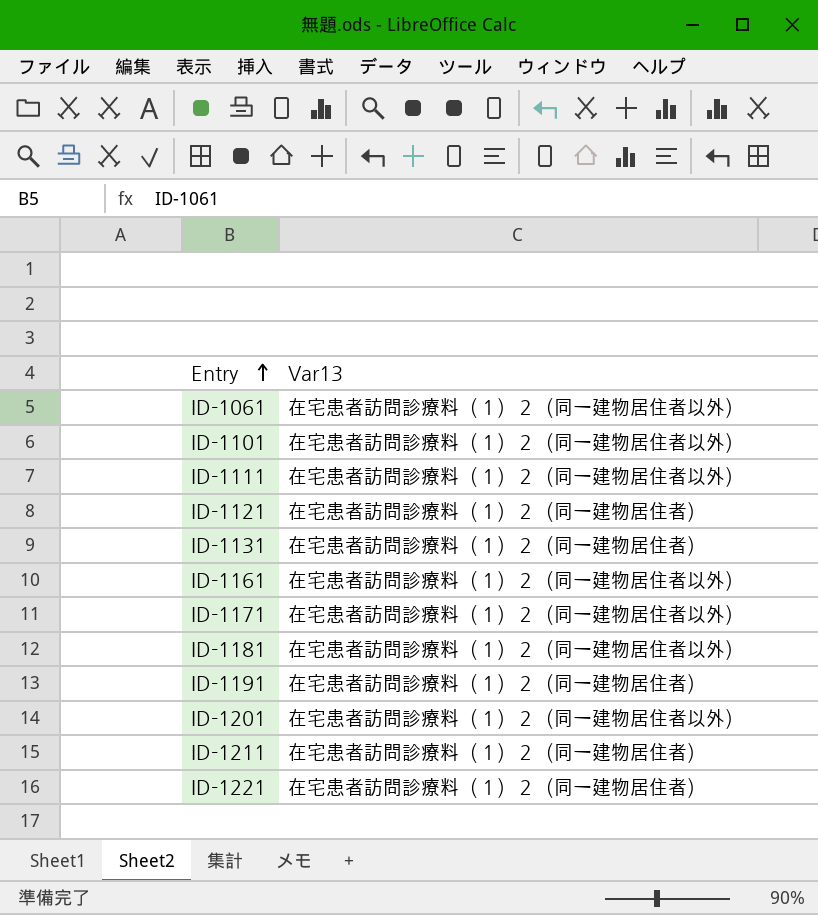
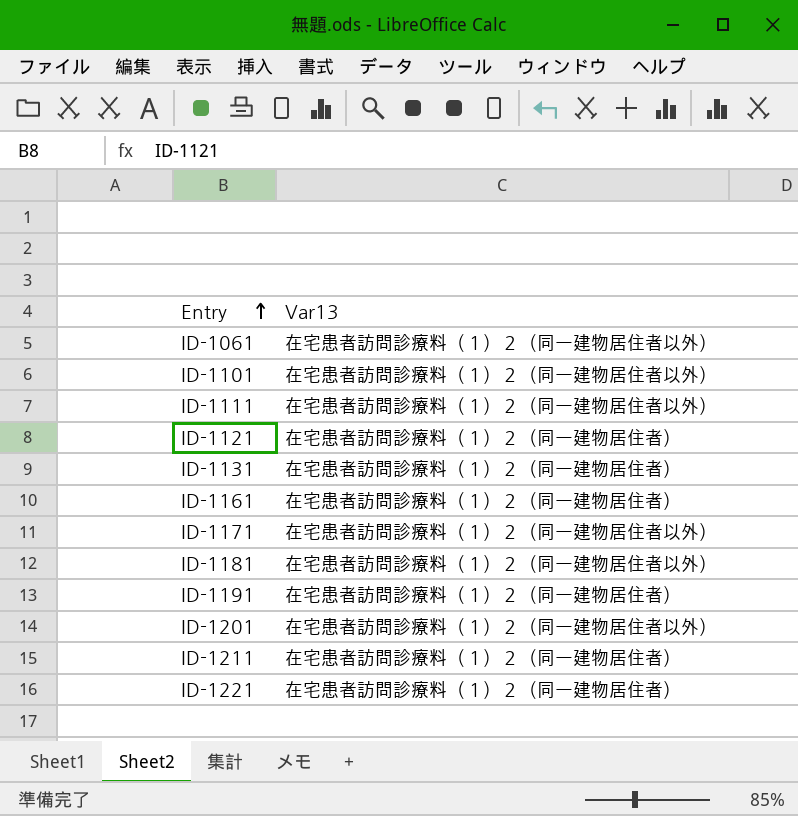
ID-1161 | Var13: 在宅患者訪問診療料（１）２（同一建物居住者以外） -> 在宅患者訪問診療料（１）２（同一建物居住者）

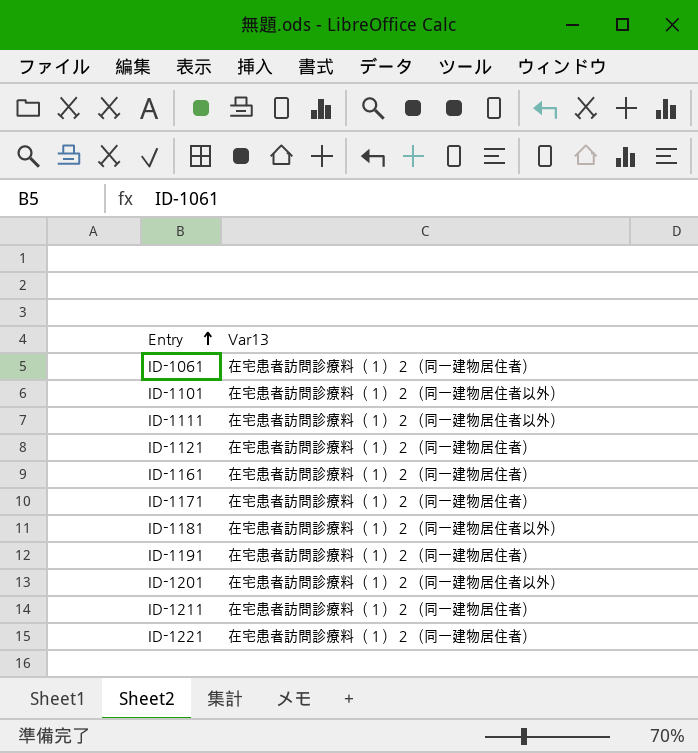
row ID-1131: 在宅患者訪問診療料（１）２（同一建物居住者） -> none
ID-1061 | Var13: 在宅患者訪問診療料（１）２（同一建物居住者以外） -> 在宅患者訪問診療料（１）２（同一建物居住者）
ID-1171 | Var13: 在宅患者訪問診療料（１）２（同一建物居住者以外） -> 在宅患者訪問診療料（１）２（同一建物居住者）

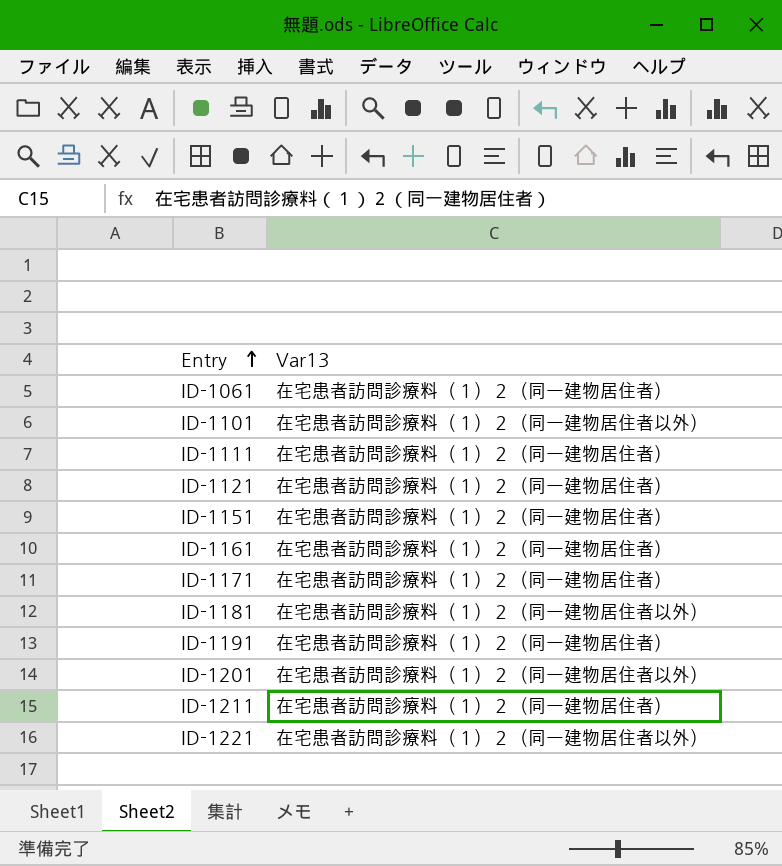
ID-1111 | Var13: 在宅患者訪問診療料（１）２（同一建物居住者以外） -> 在宅患者訪問診療料（１）２（同一建物居住者）
row ID-1151: none -> 在宅患者訪問診療料（１）２（同一建物居住者）
ID-1221 | Var13: 在宅患者訪問診療料（１）２（同一建物居住者） -> 在宅患者訪問診療料（１）２（同一建物居住者以外）

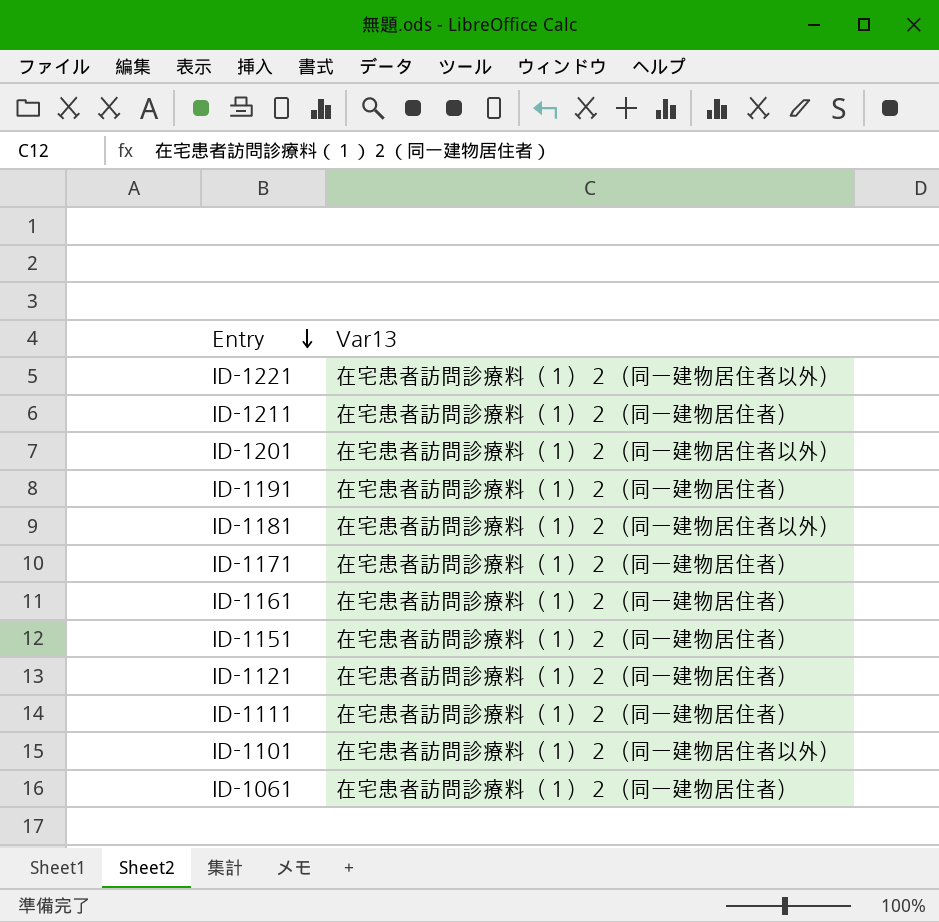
row order: Entry ascending -> Entry descending

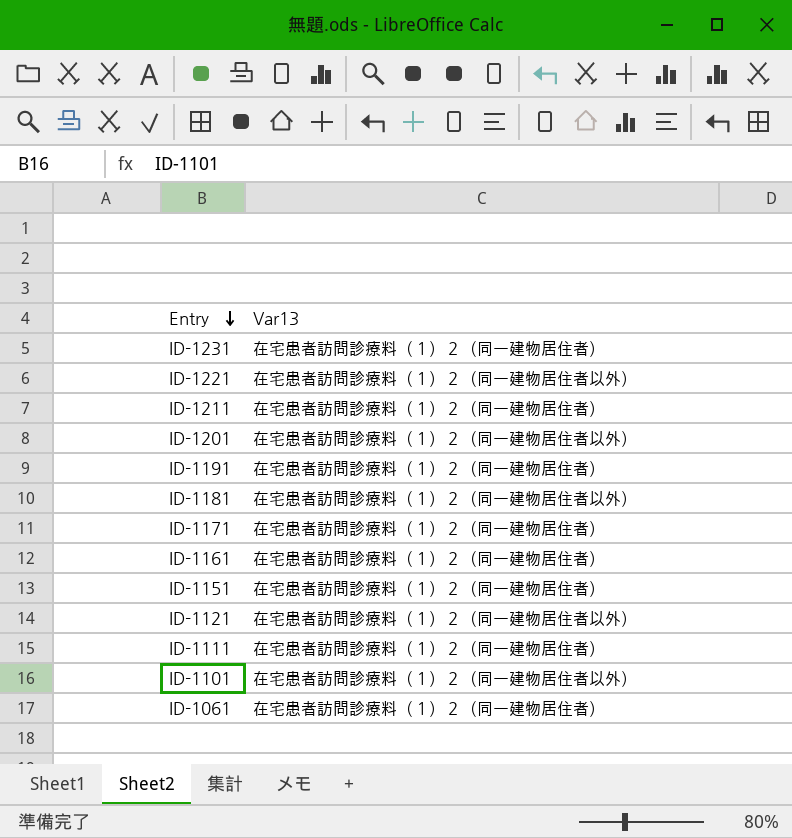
row ID-1231: none -> 在宅患者訪問診療料（１）２（同一建物居住者）
ID-1121 | Var13: 在宅患者訪問診療料（１）２（同一建物居住者） -> 在宅患者訪問診療料（１）２（同一建物居住者以外）

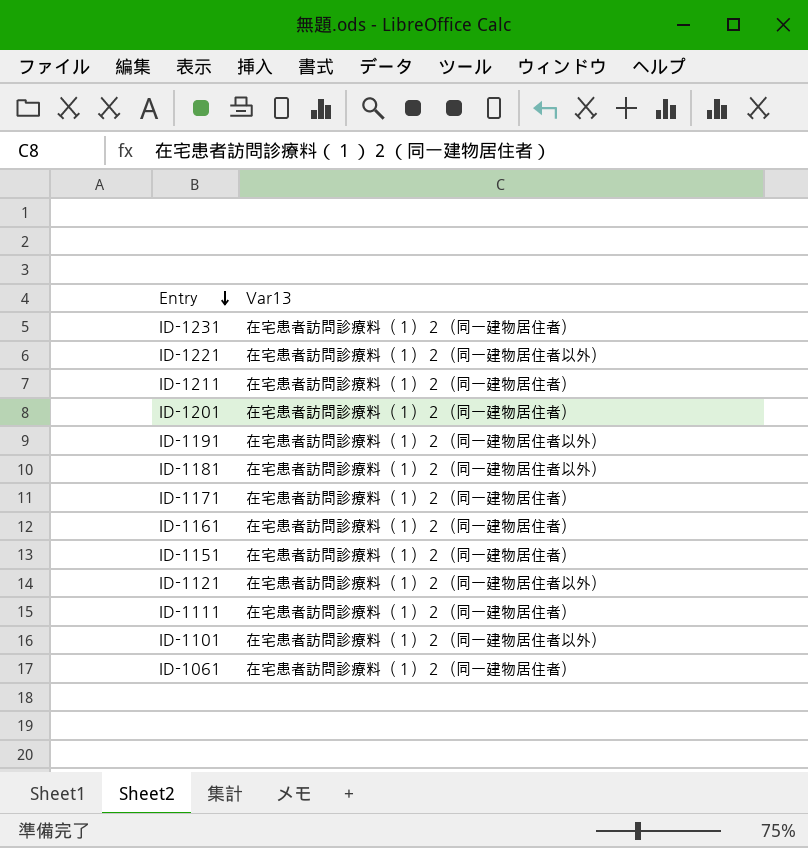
ID-1201 | Var13: 在宅患者訪問診療料（１）２（同一建物居住者以外） -> 在宅患者訪問診療料（１）２（同一建物居住者）
ID-1191 | Var13: 在宅患者訪問診療料（１）２（同一建物居住者） -> 在宅患者訪問診療料（１）２（同一建物居住者以外）

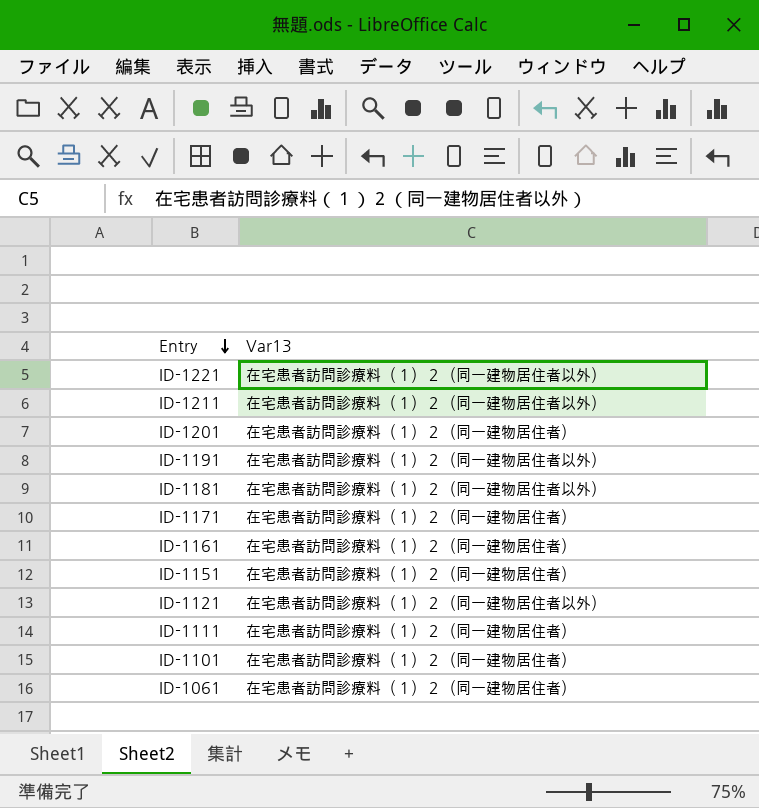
row ID-1231: 在宅患者訪問診療料（１）２（同一建物居住者） -> none
ID-1211 | Var13: 在宅患者訪問診療料（１）２（同一建物居住者） -> 在宅患者訪問診療料（１）２（同一建物居住者以外）
ID-1101 | Var13: 在宅患者訪問診療料（１）２（同一建物居住者以外） -> 在宅患者訪問診療料（１）２（同一建物居住者）

